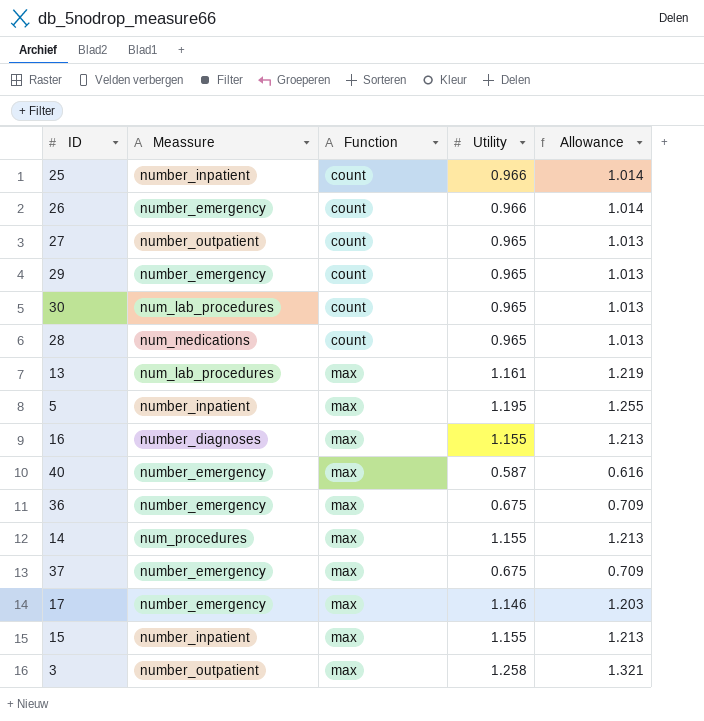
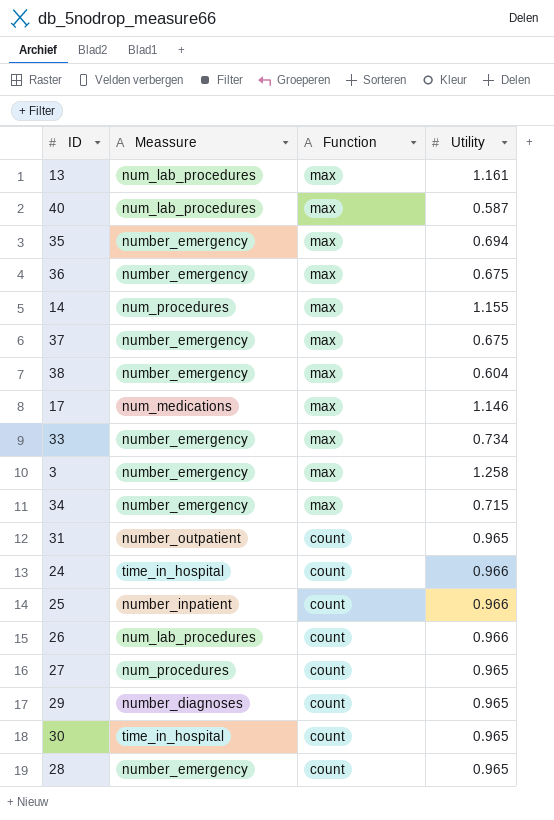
row order: Function ascending -> Function descending
column Allowance | formula: [Utility] * 1.05 -> none
row 5: number_inpatient | max | 1.195 | 1.255 -> none
row 16: number_diagnoses | max | 1.155 | 1.213 -> none
row 15: number_inpatient | max | 1.155 | 1.213 -> none
40 | Meassure: number_emergency -> num_lab_procedures
row 35: none -> number_emergency | max | 0.694
row 38: none -> number_emergency | max | 0.604
17 | Meassure: number_emergency -> num_medications
row 33: none -> number_emergency | max | 0.734
3 | Meassure: number_outpatient -> number_emergency
row 34: none -> number_emergency | max | 0.715
row 31: none -> number_outpatient | count | 0.965
row 24: none -> time_in_hospital | count | 0.966
26 | Meassure: number_emergency -> num_lab_procedures
27 | Meassure: number_outpatient -> num_procedures
29 | Meassure: number_emergency -> number_diagnoses
30 | Meassure: num_lab_procedures -> time_in_hospital
28 | Meassure: num_medications -> number_emergency

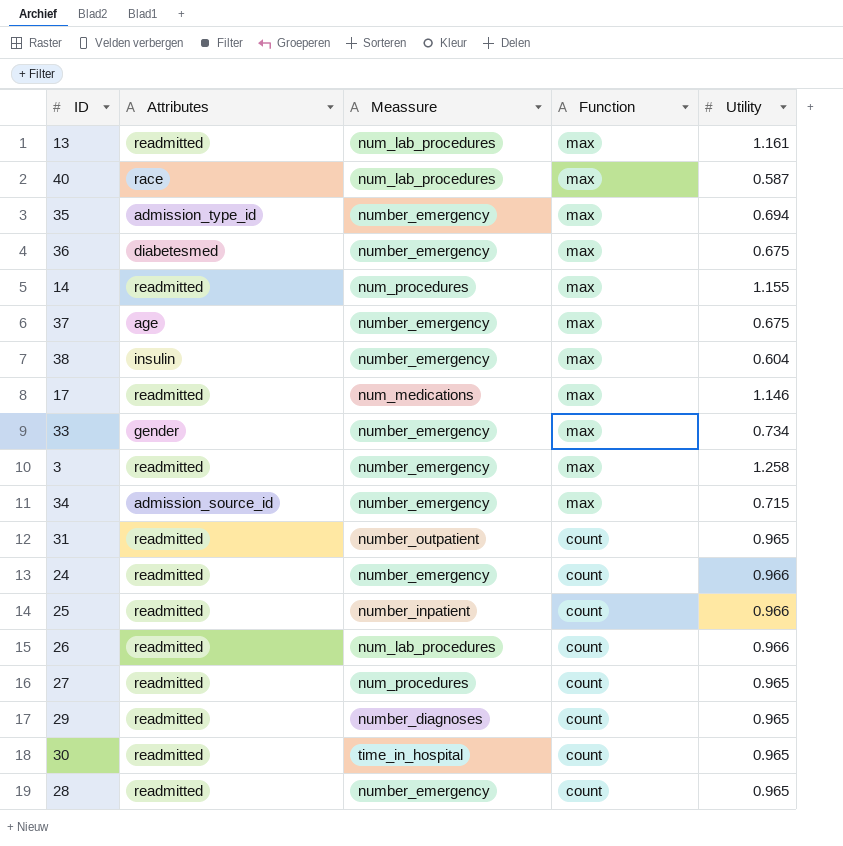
column Attributes | position: none -> 2
24 | Meassure: time_in_hospital -> number_emergency

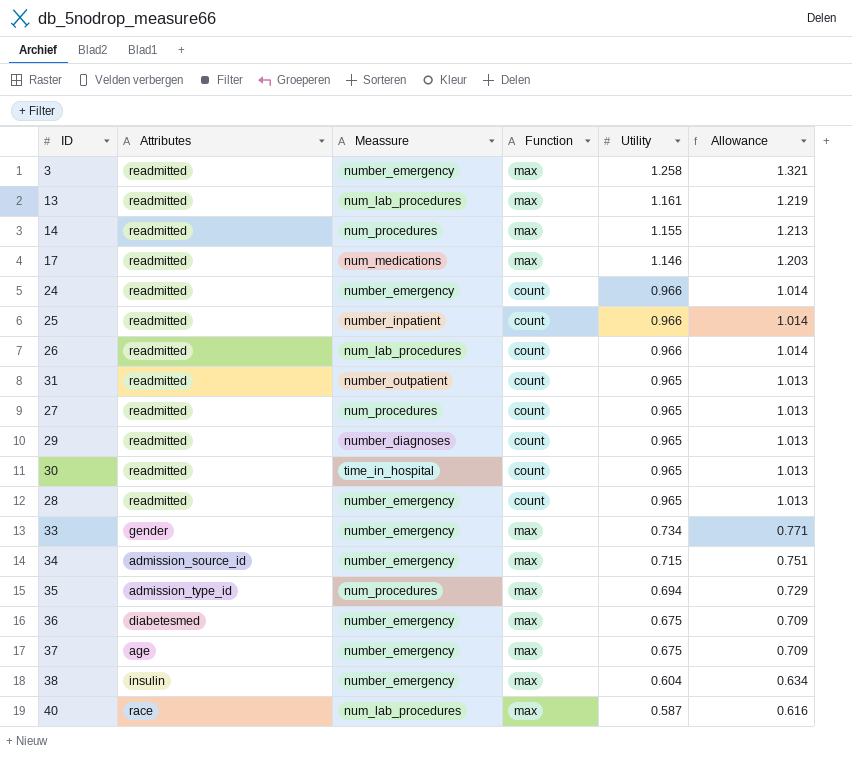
row order: Function descending -> Utility descending
column Allowance | formula: none -> [Utility] * 1.05
35 | Meassure: number_emergency -> num_procedures

